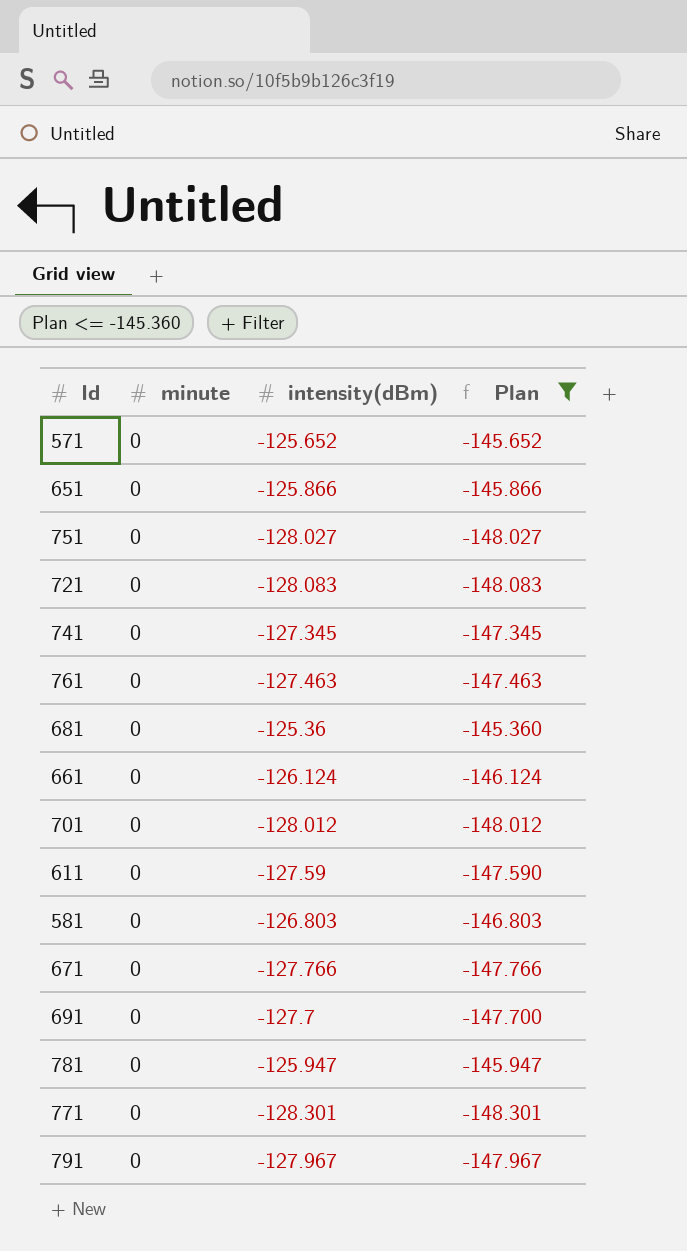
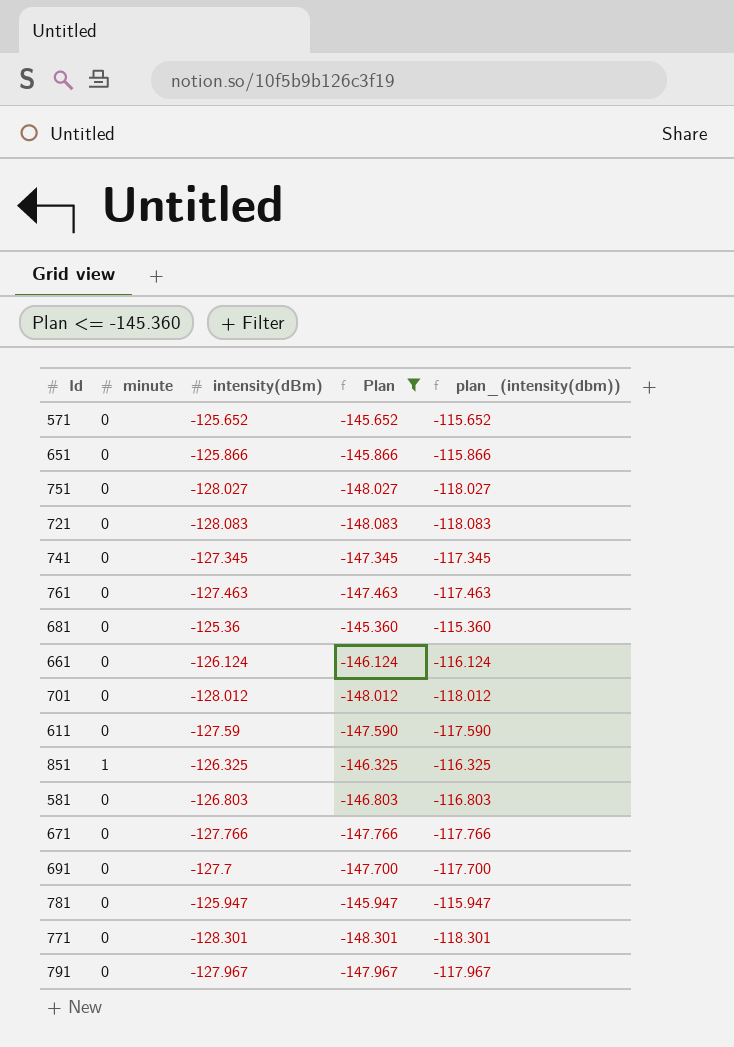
column plan_(intensity(dbm)) | formula: none -> [intensity(dBm)] + 10
row 851: none -> 1 | -126.325 | -146.325 | -116.325

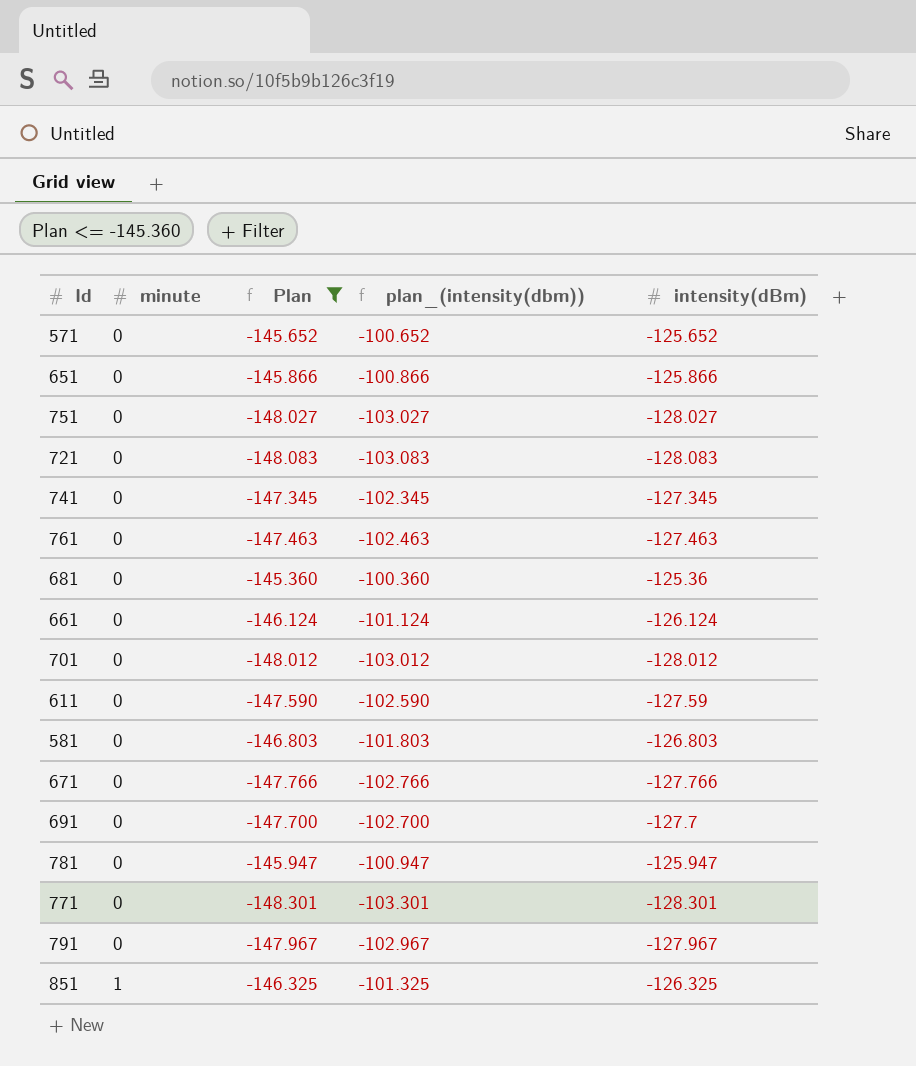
row order: none -> minute ascending
column plan_(intensity(dbm)) | formula: [intensity(dBm)] + 10 -> [intensity(dBm)] + 25
column intensity(dBm) | position: 3 -> 5

